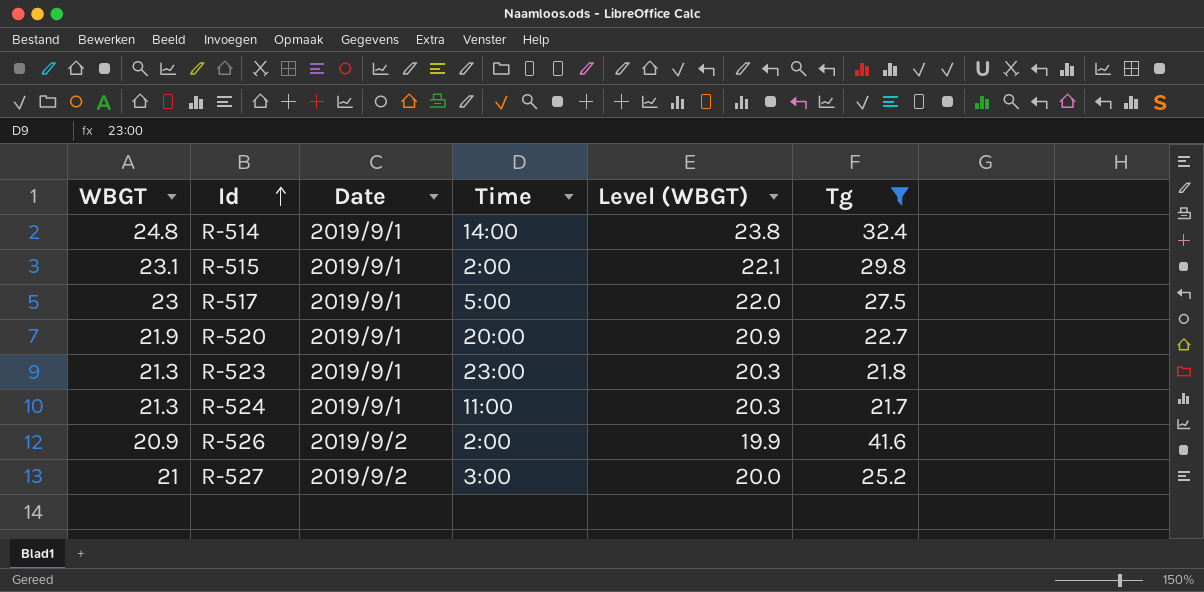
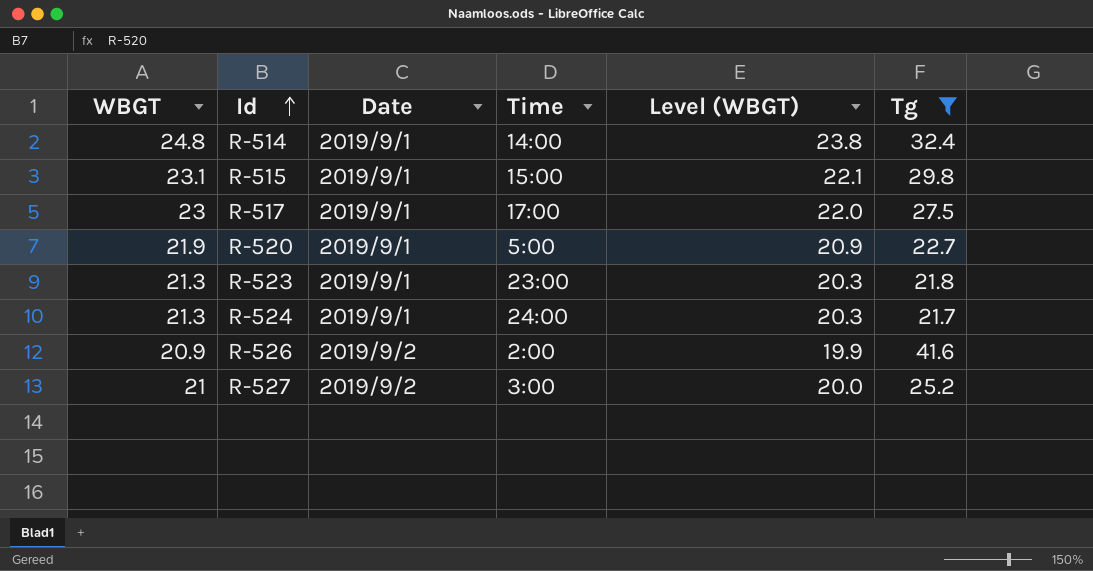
R-515 | Time: 2:00 -> 15:00
R-517 | Time: 5:00 -> 17:00
R-520 | Time: 20:00 -> 5:00
R-524 | Time: 11:00 -> 24:00

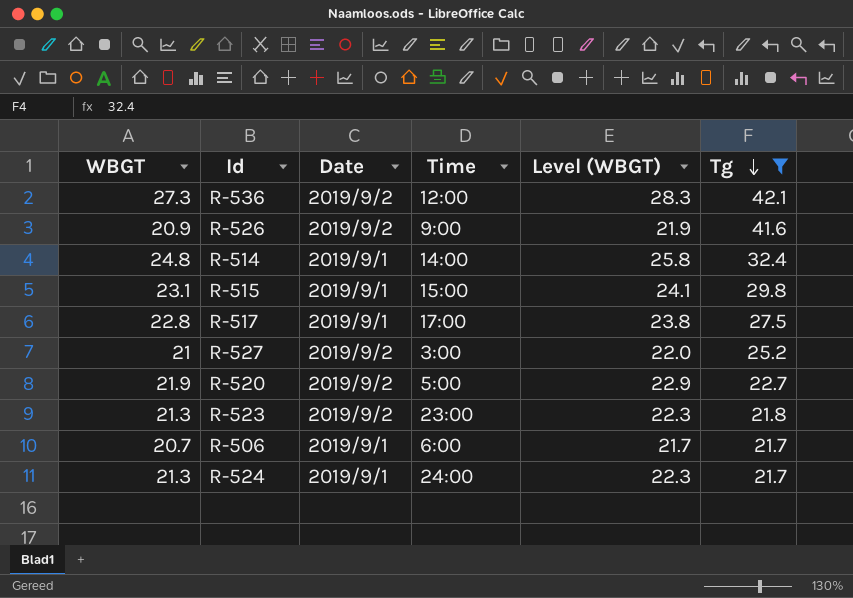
row order: Id ascending -> Tg descending
column Level (WBGT) | formula: [WBGT] - 1 -> [WBGT] + 1
row R-536: none -> 27.3 | 2019/9/2 | 12:00 | 28.3 | 42.1
R-526 | Time: 2:00 -> 9:00
R-517 | WBGT: 23 -> 22.8
R-520 | Date: 2019/9/1 -> 2019/9/2
R-523 | Date: 2019/9/1 -> 2019/9/2
row R-506: none -> 20.7 | 2019/9/1 | 6:00 | 21.7 | 21.7

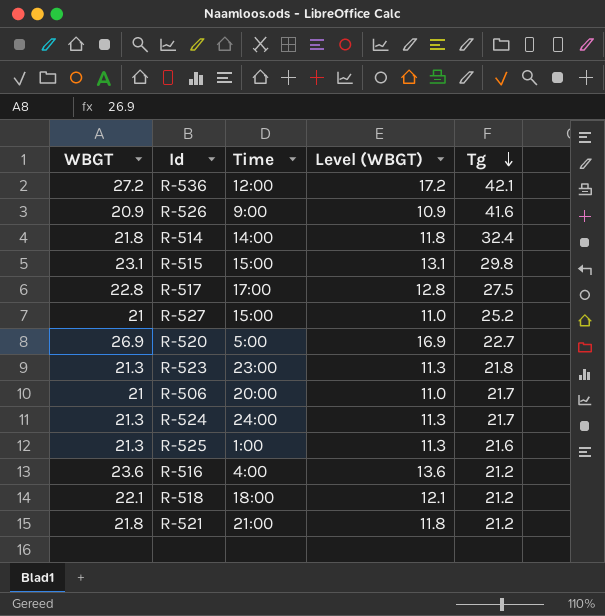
filter: Tg >= 21.7 -> none
column Date | position: 3 -> none
column Level (WBGT) | formula: [WBGT] + 1 -> [WBGT] - 10
R-536 | WBGT: 27.3 -> 27.2
R-514 | WBGT: 24.8 -> 21.8
R-527 | Time: 3:00 -> 15:00
R-520 | WBGT: 21.9 -> 26.9
R-506 | WBGT: 20.7 -> 21
R-506 | Time: 6:00 -> 20:00

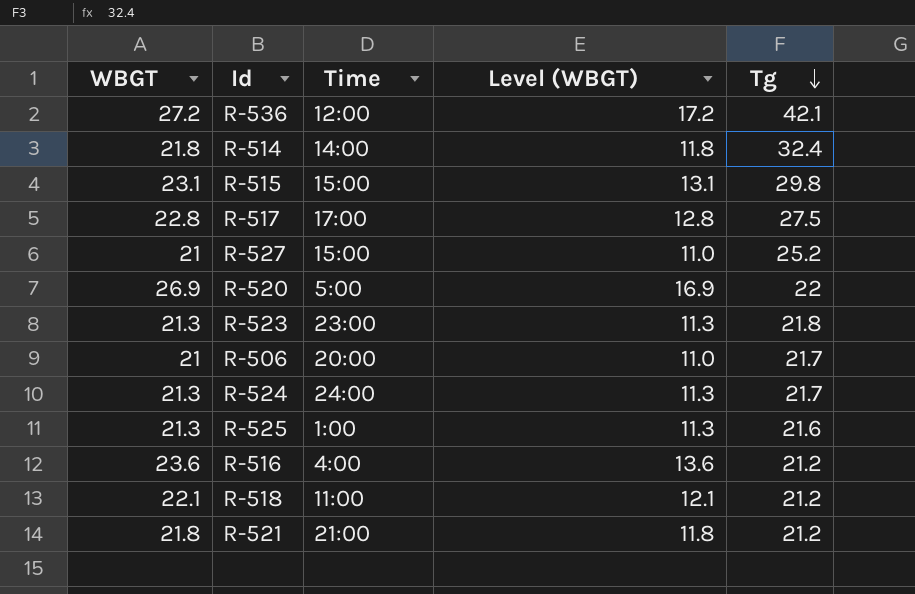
row R-526: 20.9 | 9:00 | 10.9 | 41.6 -> none
R-520 | Tg: 22.7 -> 22
R-518 | Time: 18:00 -> 11:00

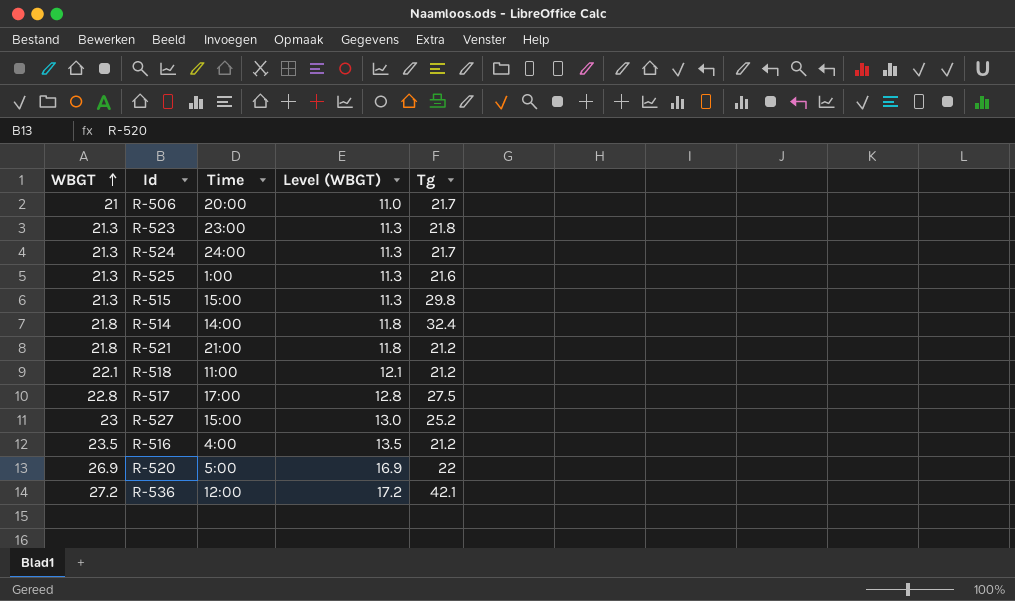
row order: Tg descending -> WBGT ascending
R-515 | WBGT: 23.1 -> 21.3
R-515 | Level (WBGT): 13.1 -> 11.3
R-527 | WBGT: 21 -> 23
R-527 | Level (WBGT): 11.0 -> 13.0
R-516 | WBGT: 23.6 -> 23.5
R-516 | Level (WBGT): 13.6 -> 13.5

